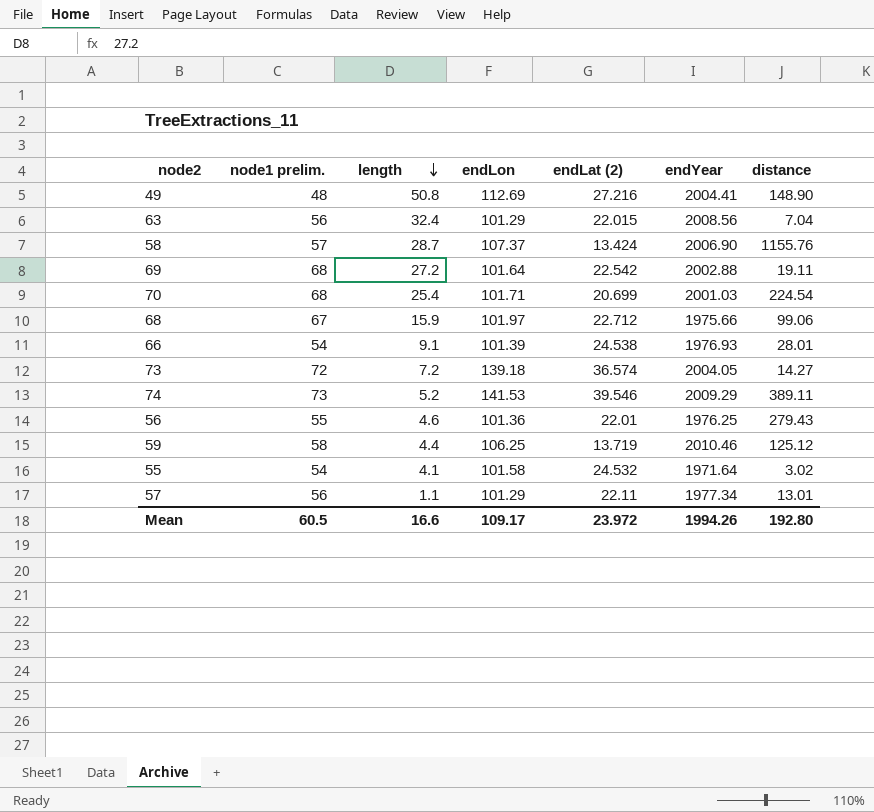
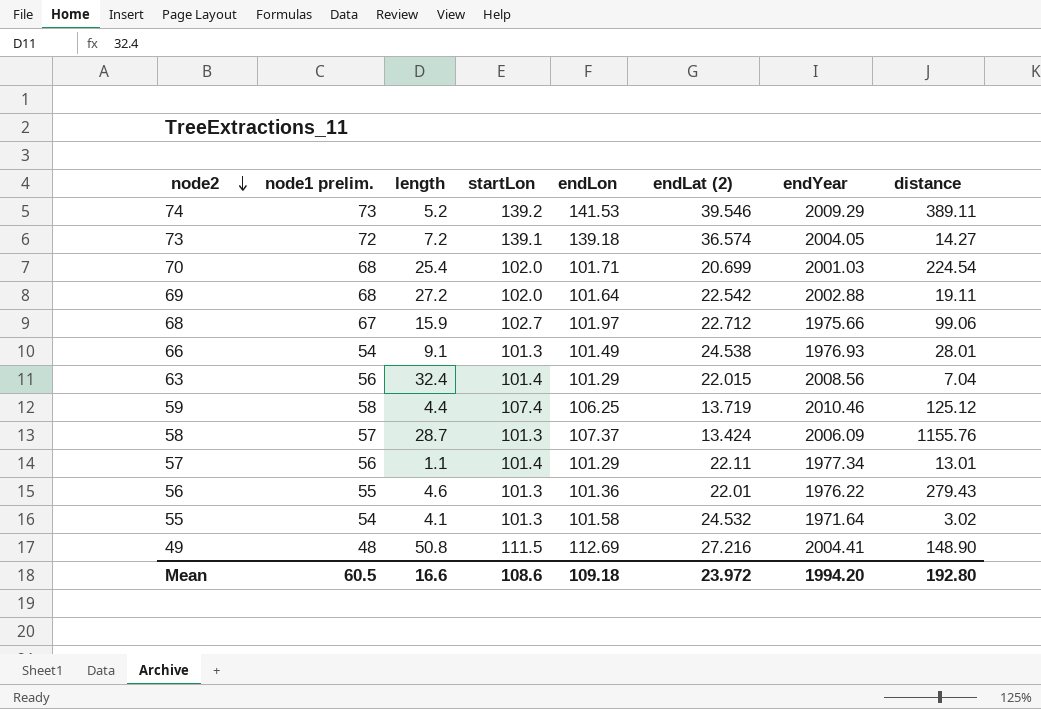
row order: length descending -> node2 descending
column startLon | position: none -> 4
66 | endLon: 101.39 -> 101.49
58 | endYear: 2006.90 -> 2006.09
56 | endYear: 1976.25 -> 1976.22
Mean | endLon: 109.17 -> 109.18
Mean | endYear: 1994.26 -> 1994.20

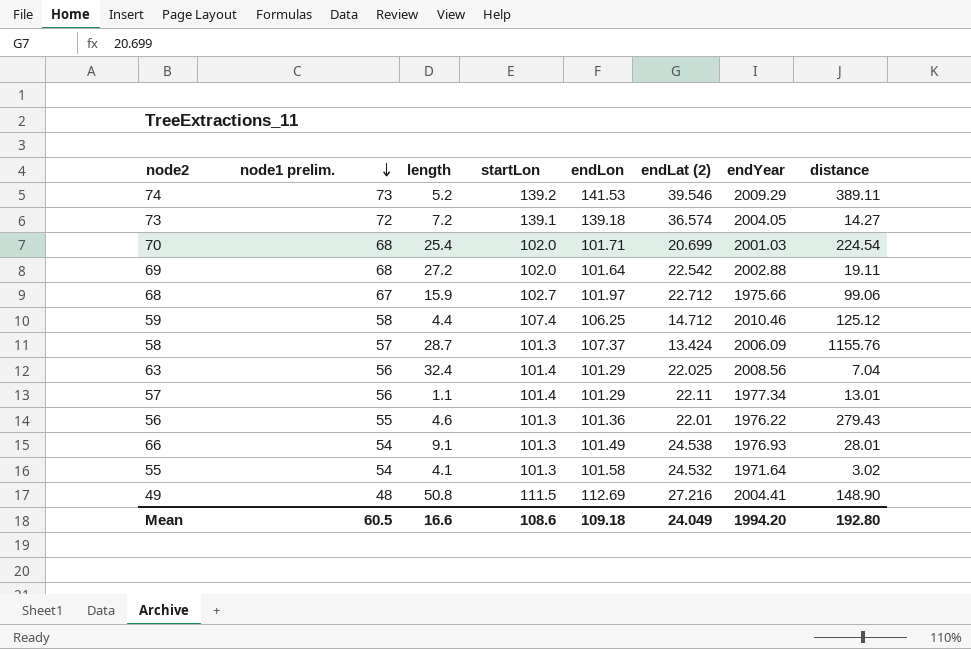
row order: node2 descending -> node1 prelim. descending
59 | endLat (2): 13.719 -> 14.712
63 | endLat (2): 22.015 -> 22.025
Mean | endLat (2): 23.972 -> 24.049

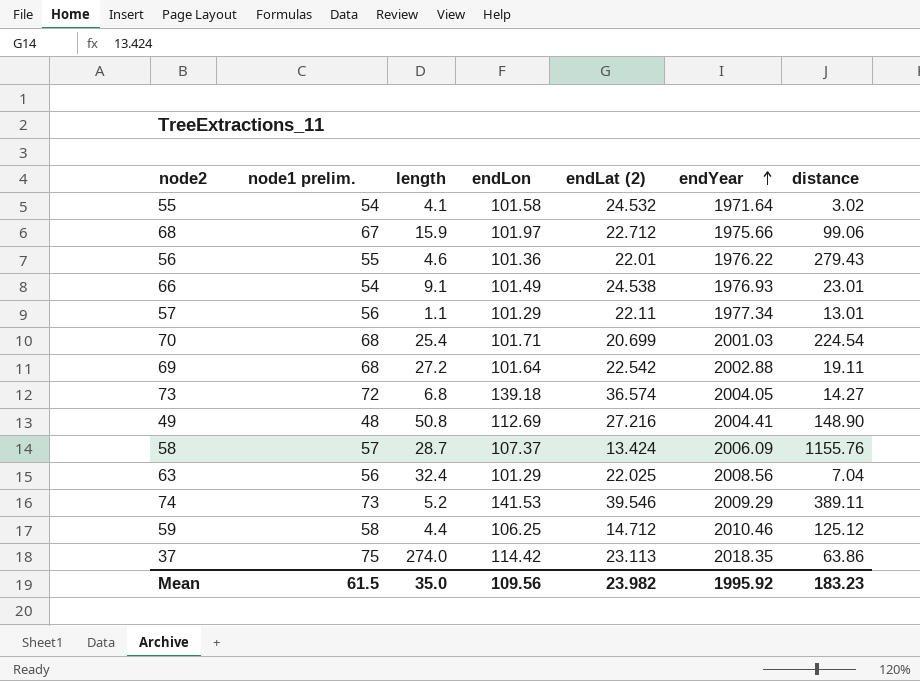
row order: node1 prelim. descending -> endYear ascending
column startLon | position: 4 -> none
66 | distance: 28.01 -> 23.01
73 | length: 7.2 -> 6.8
row 37: none -> 75 | 274.0 | 114.42 | 23.113 | 2018.35 | 63.86
Mean | node1 prelim.: 60.5 -> 61.5
Mean | length: 16.6 -> 35.0
Mean | endLon: 109.18 -> 109.56
Mean | endLat (2): 24.049 -> 23.982
Mean | endYear: 1994.20 -> 1995.92
Mean | distance: 192.80 -> 183.23

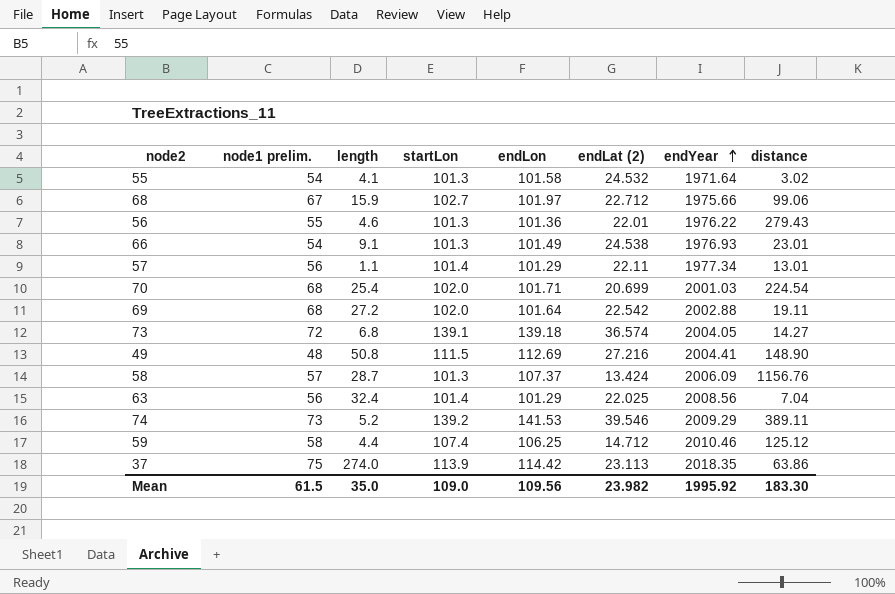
column startLon | position: none -> 4
58 | distance: 1155.76 -> 1156.76
Mean | distance: 183.23 -> 183.30

